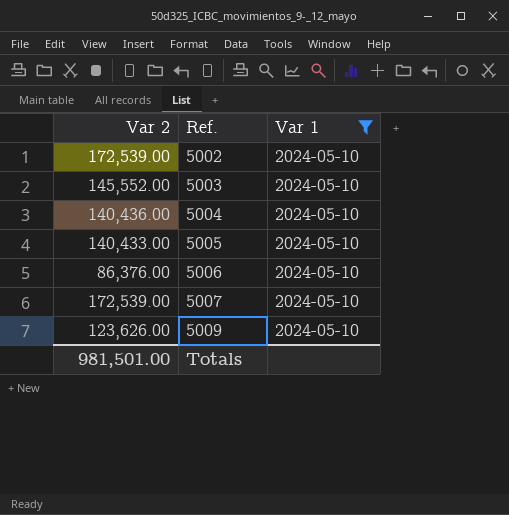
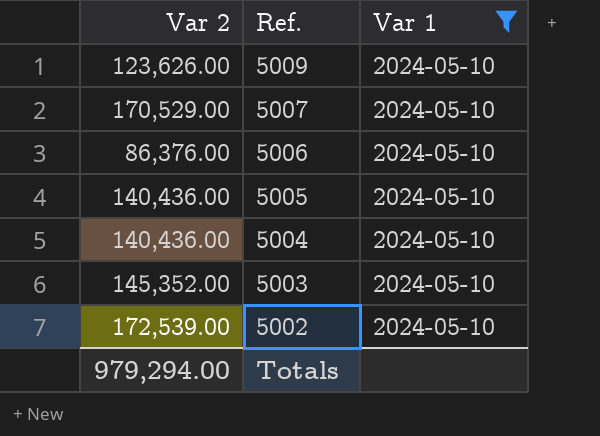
row order: Ref. ascending -> Ref. descending
5007 | Var 2: 172,539.00 -> 170,529.00
5005 | Var 2: 140,433.00 -> 140,436.00
5003 | Var 2: 145,552.00 -> 145,352.00
Totals | Var 2: 981,501.00 -> 979,294.00

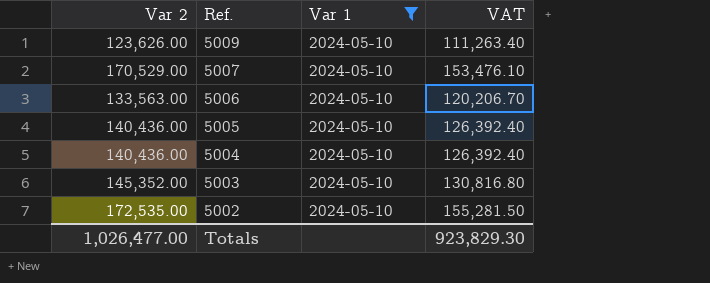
column VAT | formula: none -> [Var 2] * 0.9
5006 | Var 2: 86,376.00 -> 133,563.00
5002 | Var 2: 172,539.00 -> 172,535.00
Totals | Var 2: 979,294.00 -> 1,026,477.00

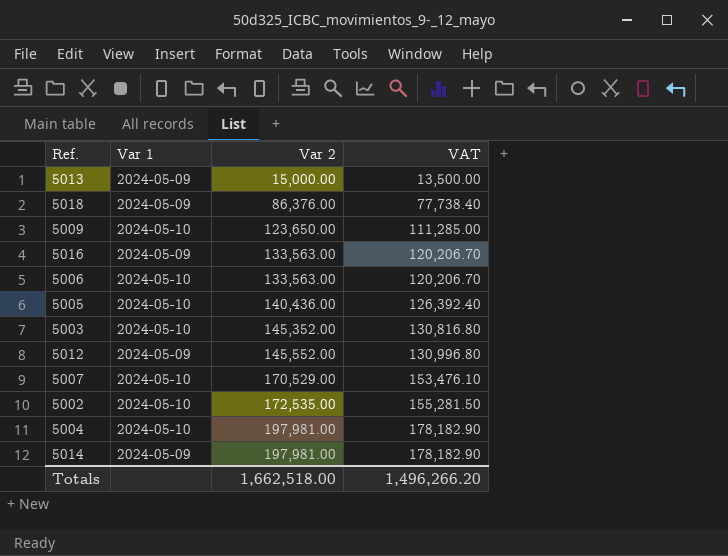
filter: Var 1 = 2024-05-10 -> none
row order: Ref. descending -> Var 2 ascending
column Var 2 | position: 1 -> 3
5009 | Var 2: 123,626.00 -> 123,650.00
5009 | VAT: 111,263.40 -> 111,285.00
5004 | Var 2: 140,436.00 -> 197,981.00
5004 | VAT: 126,392.40 -> 178,182.90
Totals | Var 2: 1,026,477.00 -> 1,662,518.00
Totals | VAT: 923,829.30 -> 1,496,266.20

